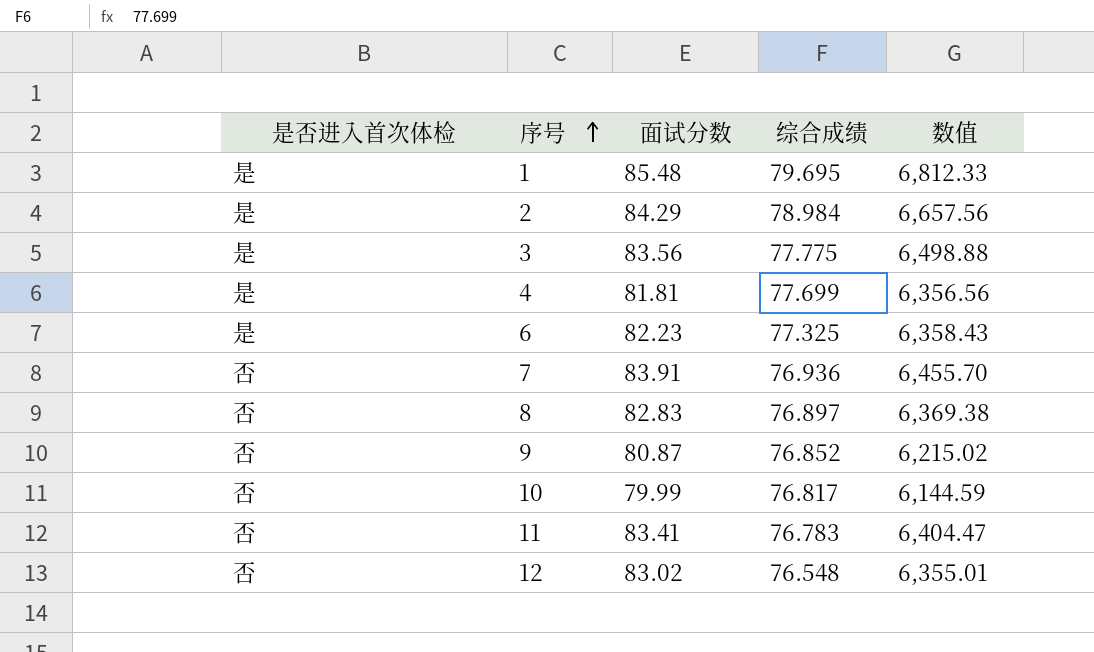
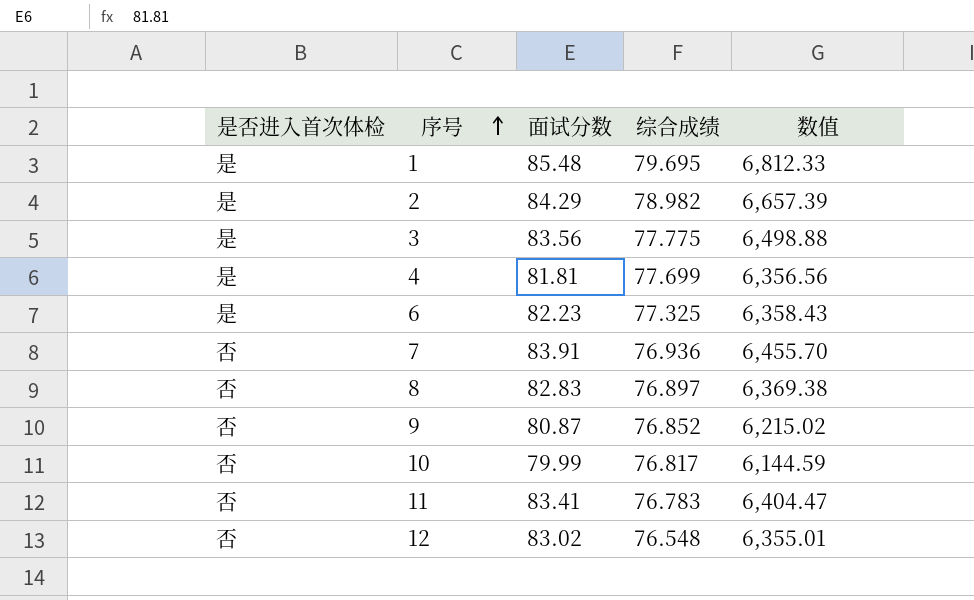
2 | 综合成绩: 78.984 -> 78.982
2 | 数值: 6,657.56 -> 6,657.39

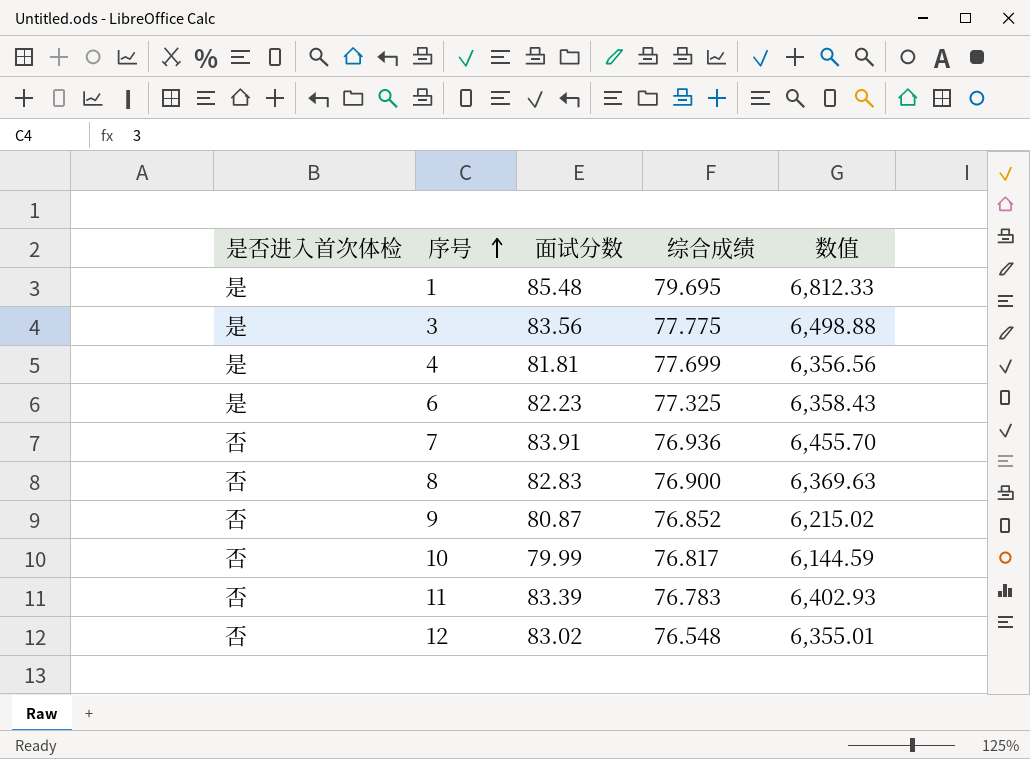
row 2: 是 | 84.29 | 78.982 | 6,657.39 -> none
8 | 综合成绩: 76.897 -> 76.900
8 | 数值: 6,369.38 -> 6,369.63
11 | 面试分数: 83.41 -> 83.39
11 | 数值: 6,404.47 -> 6,402.93

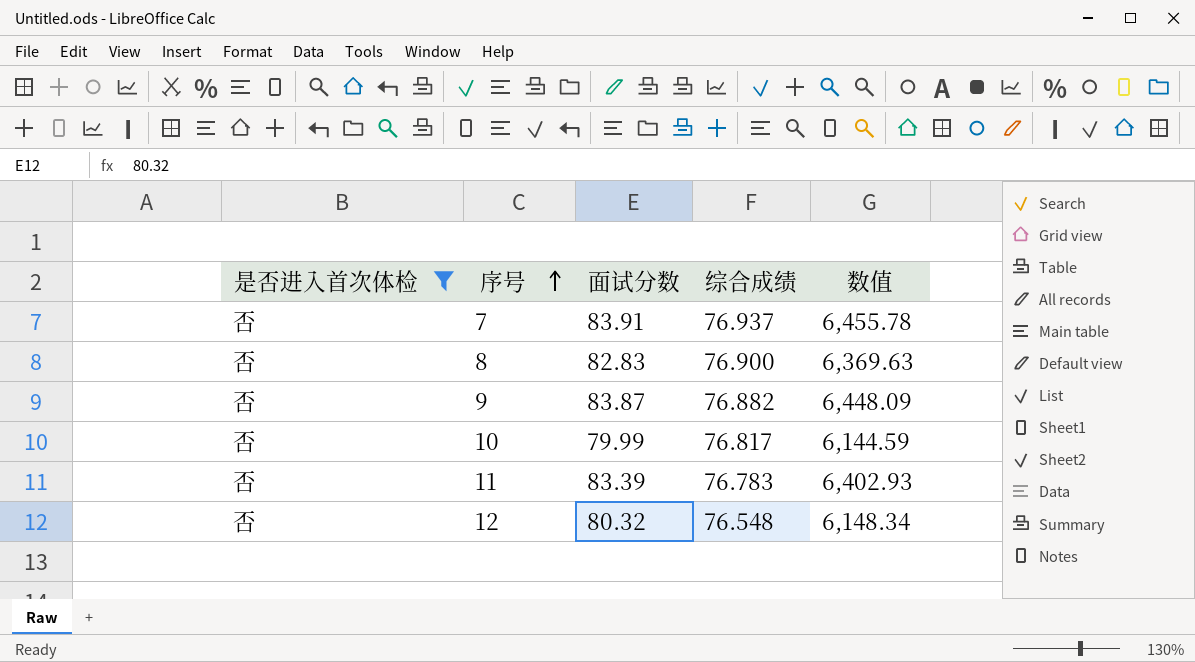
filter: none -> 是否进入首次体检 = 否
7 | 综合成绩: 76.936 -> 76.937
7 | 数值: 6,455.70 -> 6,455.78
9 | 面试分数: 80.87 -> 83.87
9 | 综合成绩: 76.852 -> 76.882
9 | 数值: 6,215.02 -> 6,448.09
12 | 面试分数: 83.02 -> 80.32
12 | 数值: 6,355.01 -> 6,148.34

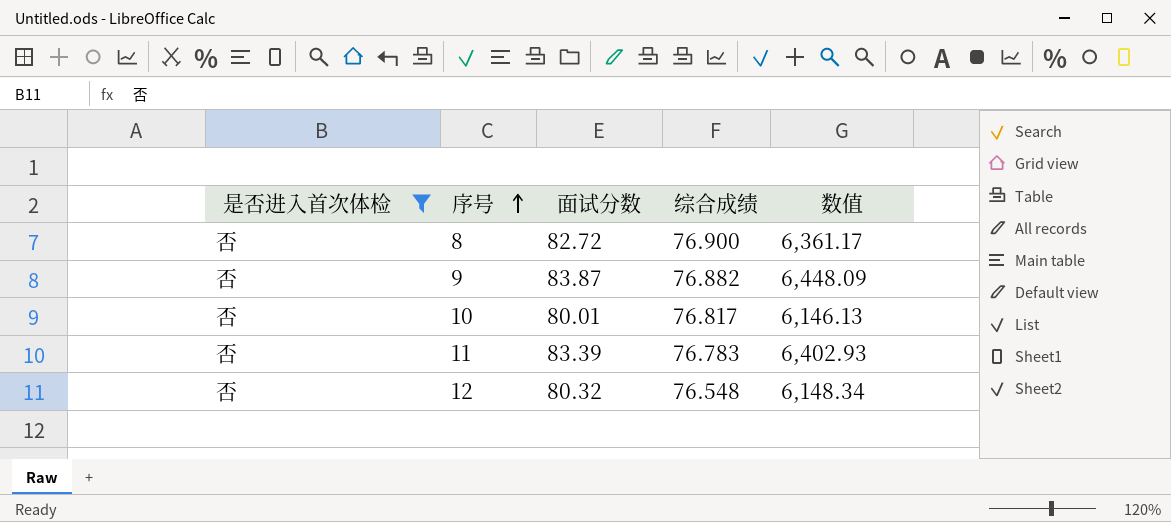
row 7: 否 | 83.91 | 76.937 | 6,455.78 -> none
8 | 面试分数: 82.83 -> 82.72
8 | 数值: 6,369.63 -> 6,361.17
10 | 面试分数: 79.99 -> 80.01
10 | 数值: 6,144.59 -> 6,146.13

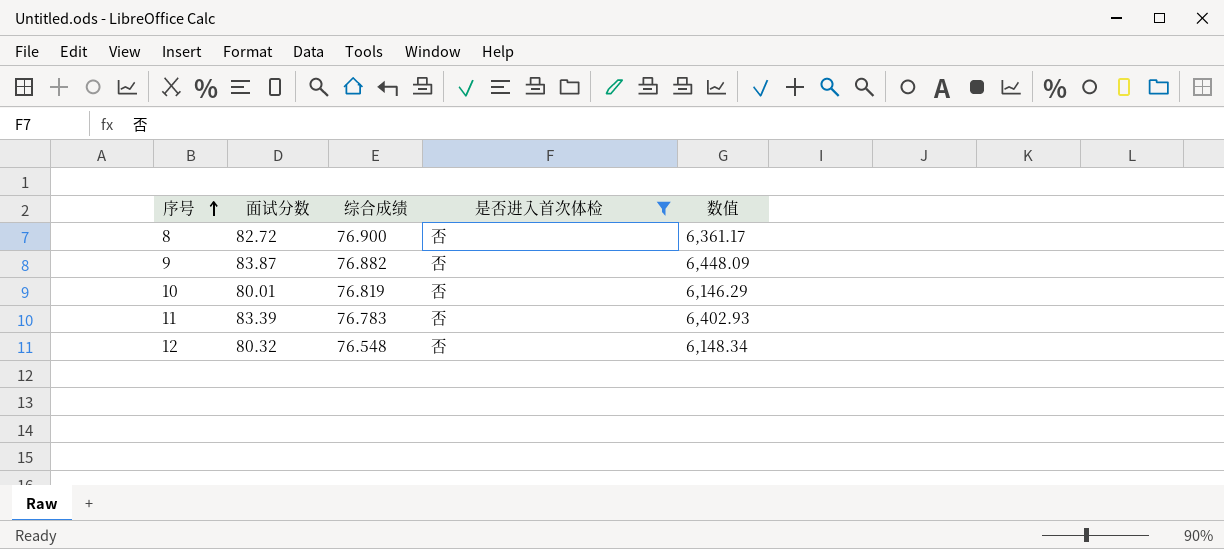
column 是否进入首次体检 | position: 1 -> 4
10 | 综合成绩: 76.817 -> 76.819
10 | 数值: 6,146.13 -> 6,146.29

